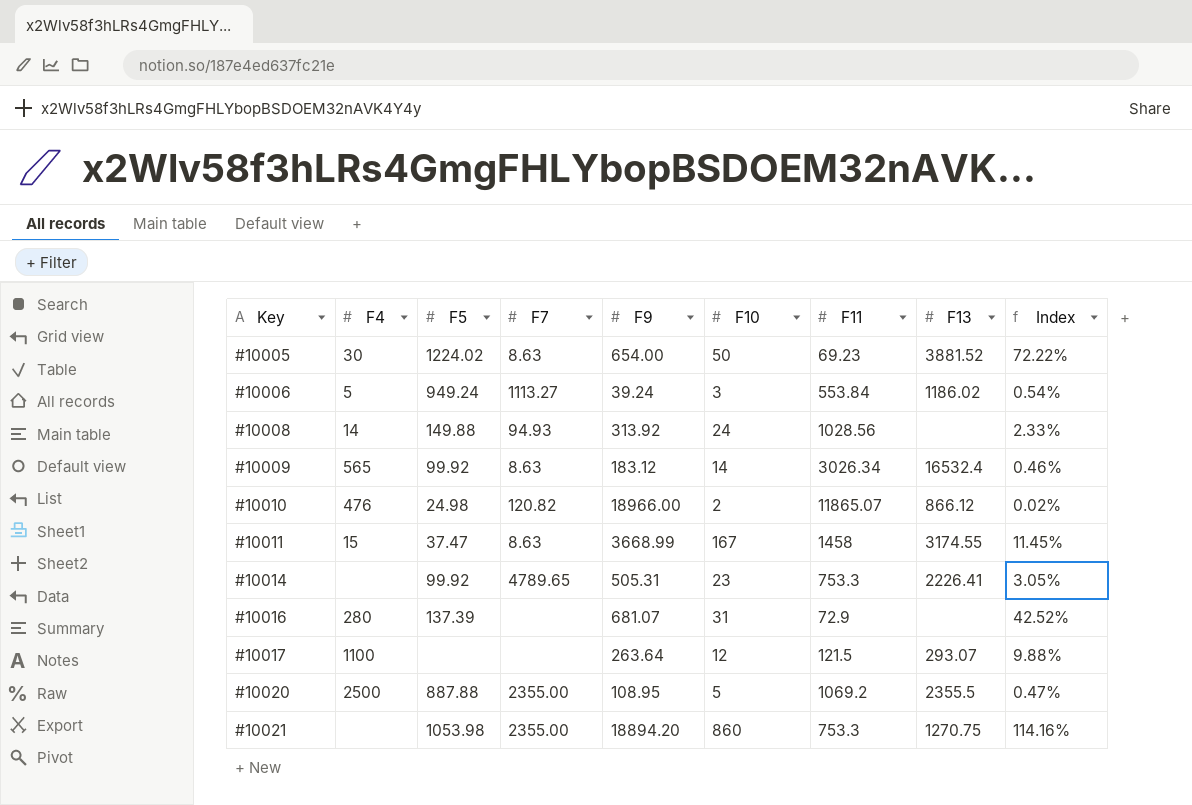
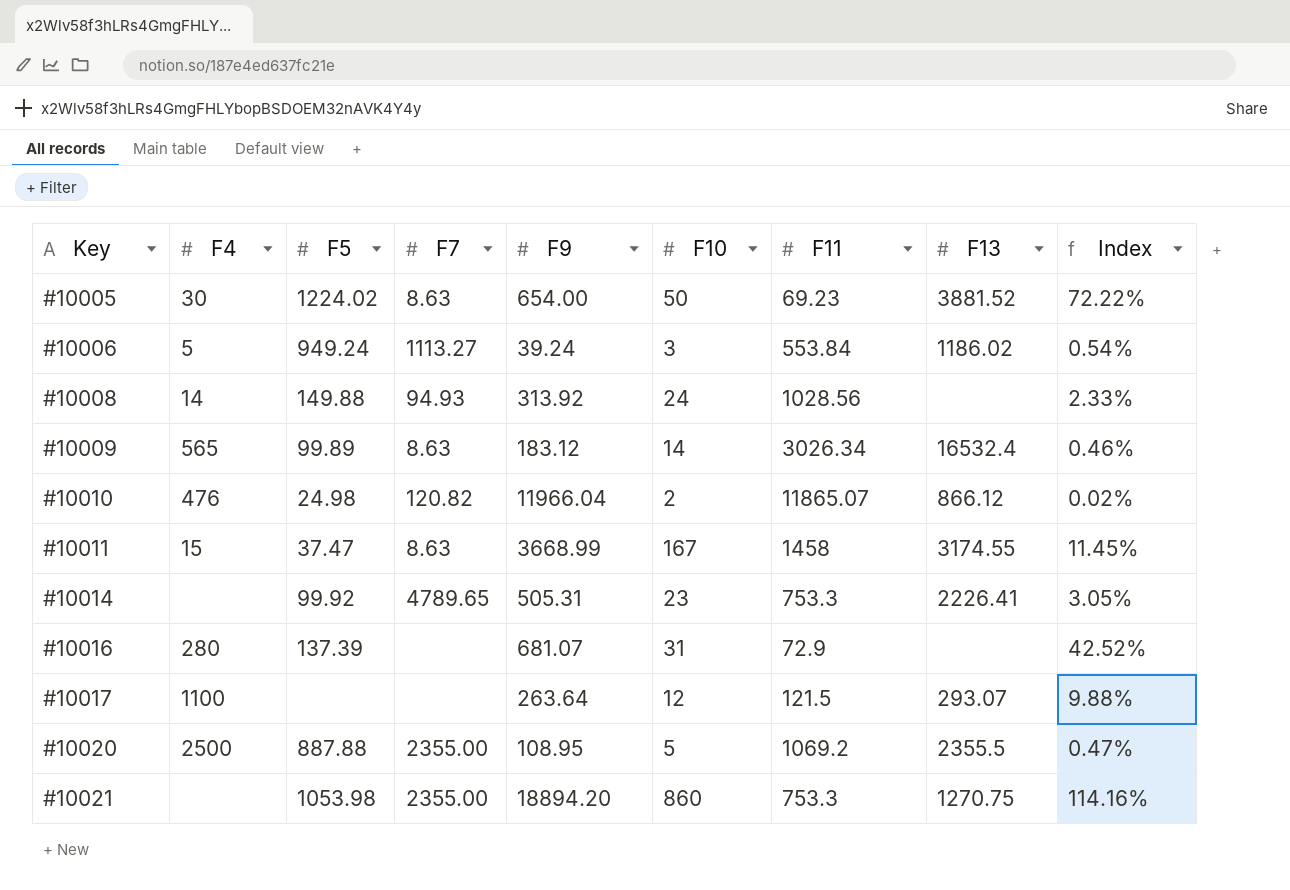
#10009 | F5: 99.92 -> 99.89
#10010 | F9: 18966.00 -> 11966.04

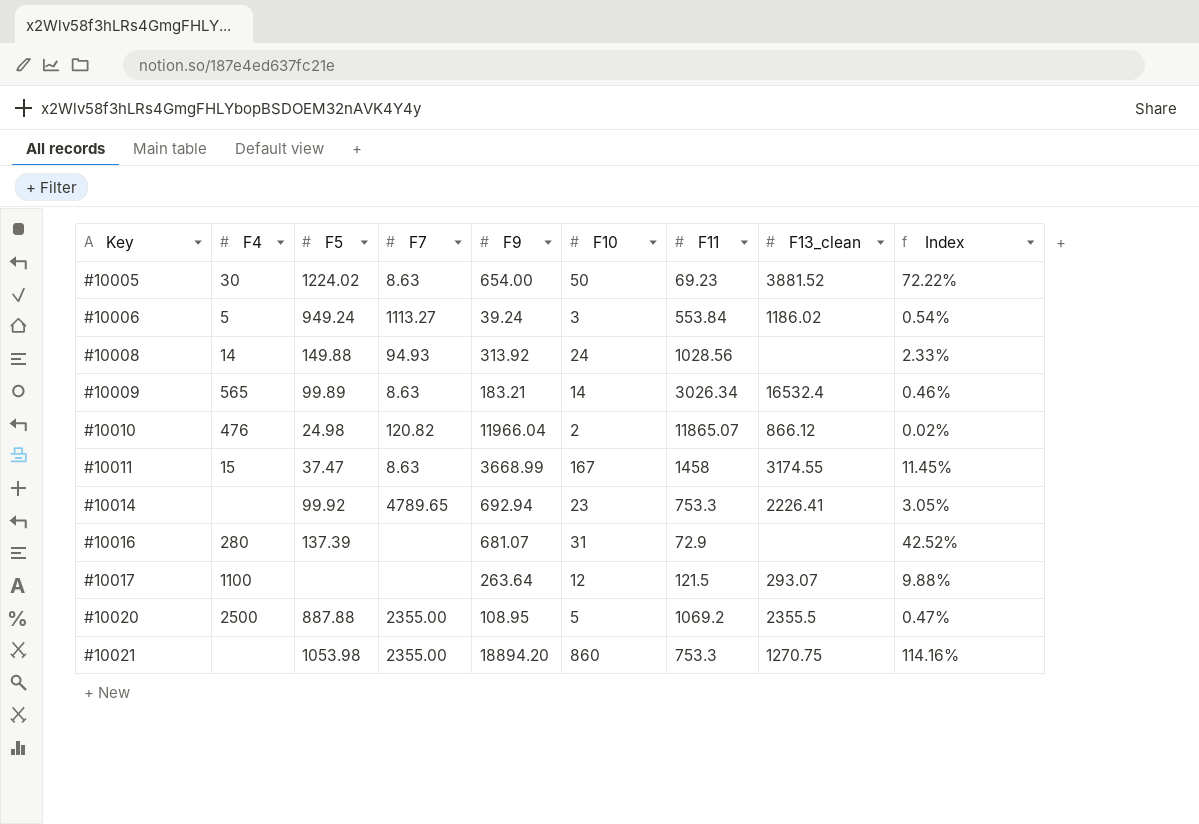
column name: F13 -> F13_clean
#10009 | F9: 183.12 -> 183.21
#10014 | F9: 505.31 -> 692.94

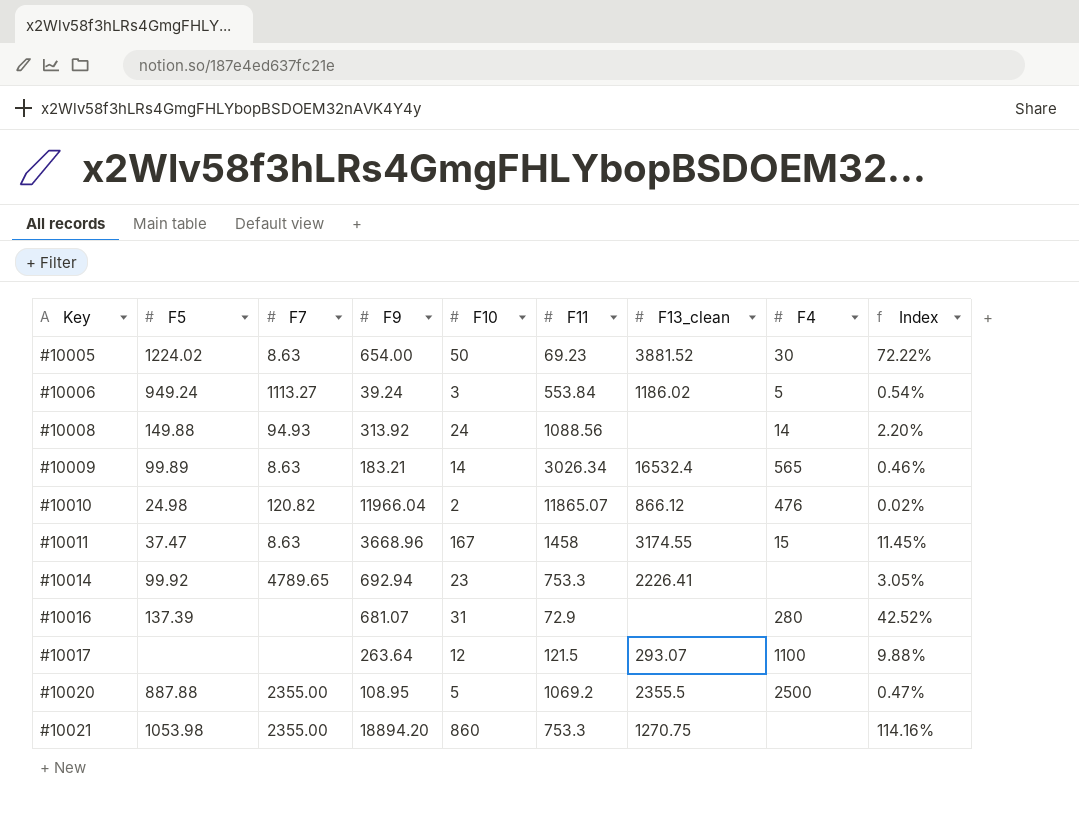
column F4 | position: 2 -> 8
#10008 | F11: 1028.56 -> 1088.56
#10008 | Index: 2.33% -> 2.20%
#10011 | F9: 3668.99 -> 3668.96

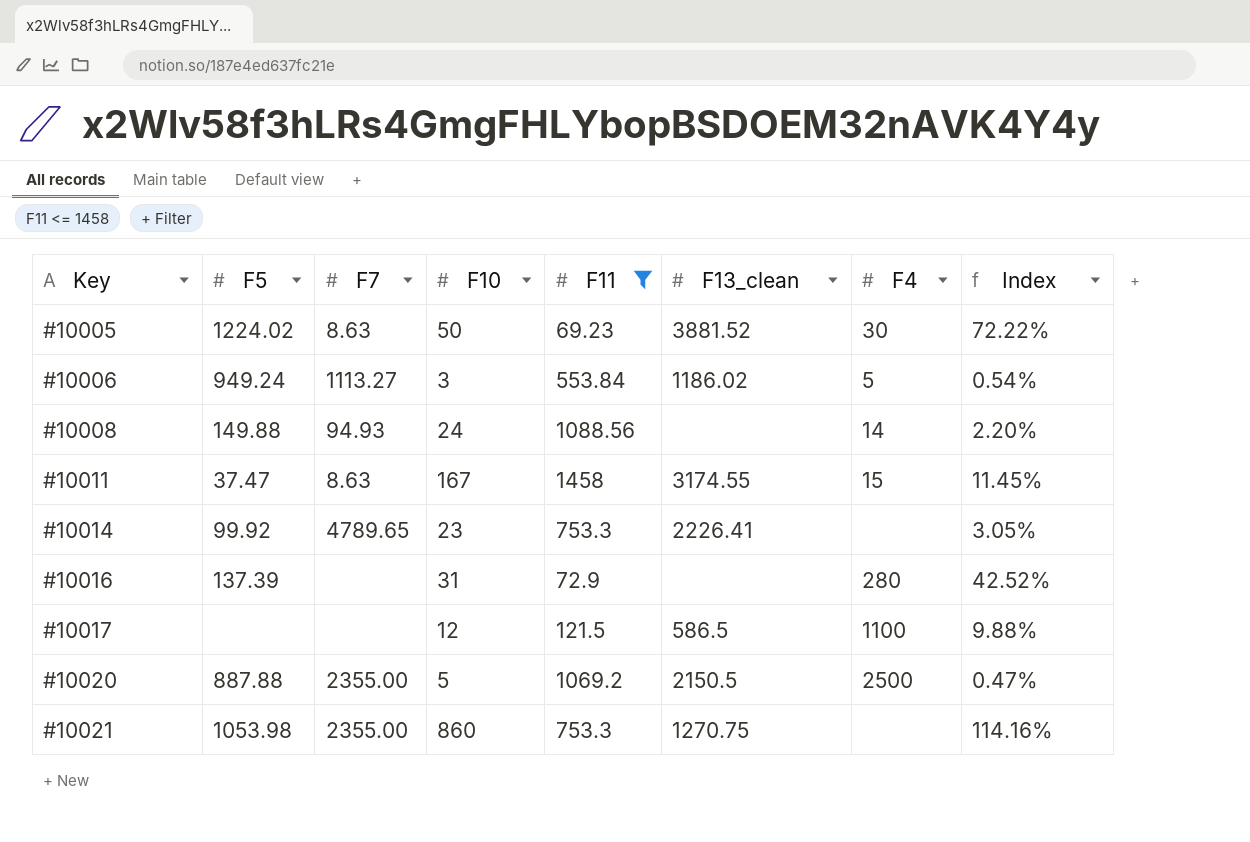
filter: none -> F11 <= 1458
column F9 | position: 4 -> none
#10017 | F13_clean: 293.07 -> 586.5
#10020 | F13_clean: 2355.5 -> 2150.5

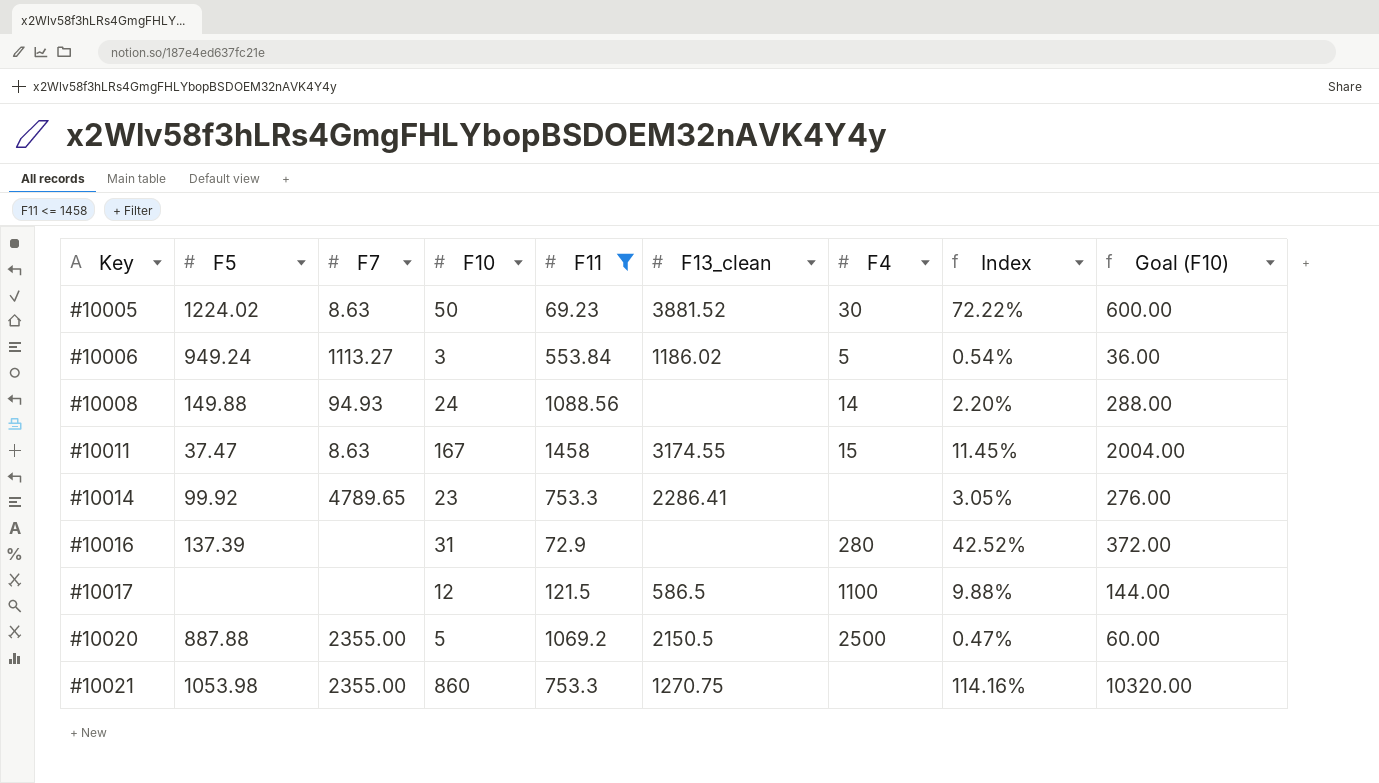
column Goal (F10) | formula: none -> [F10] * 12
#10014 | F13_clean: 2226.41 -> 2286.41

